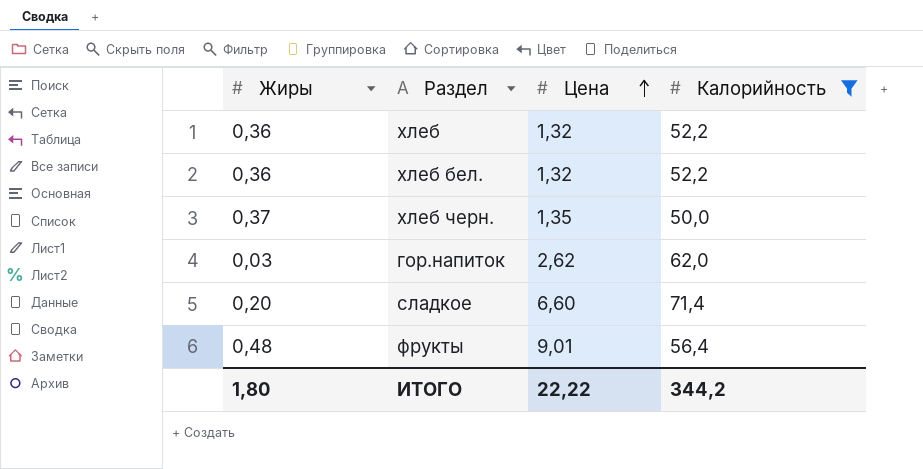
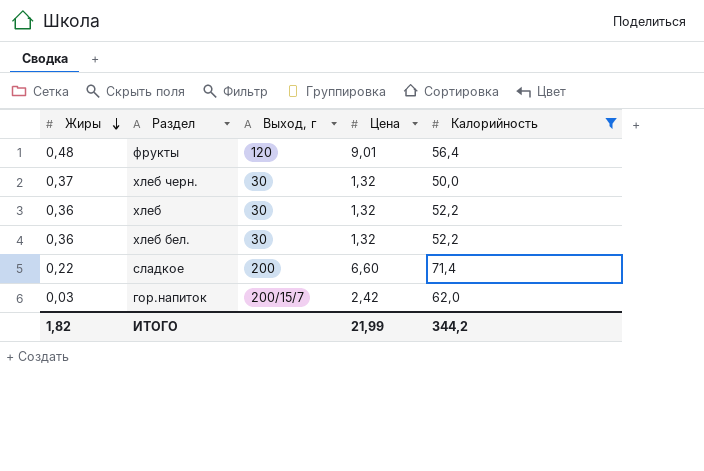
row order: Цена ascending -> Жиры descending
column Выход, г | position: none -> 3
хлеб черн. | Цена: 1,35 -> 1,32
сладкое | Жиры: 0,20 -> 0,22
гор.напиток | Цена: 2,62 -> 2,42
ИТОГО | Жиры: 1,80 -> 1,82
ИТОГО | Цена: 22,22 -> 21,99

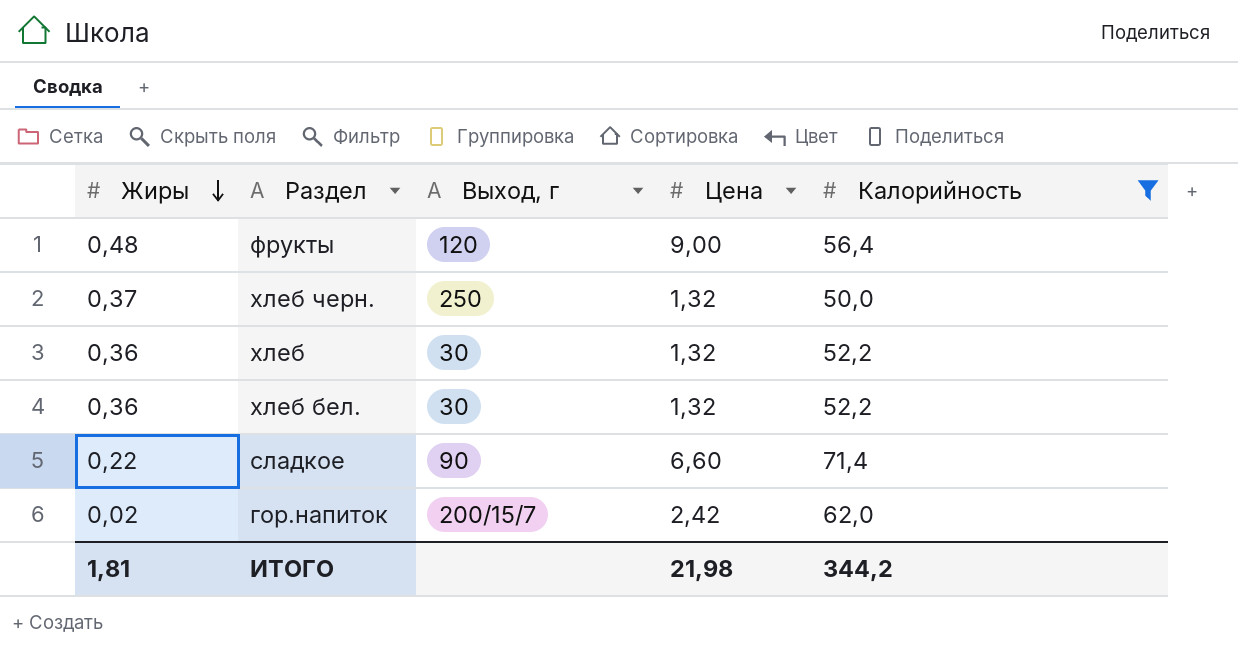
фрукты | Цена: 9,01 -> 9,00
хлеб черн. | Выход, г: 30 -> 250
сладкое | Выход, г: 200 -> 90
гор.напиток | Жиры: 0,03 -> 0,02
ИТОГО | Жиры: 1,82 -> 1,81
ИТОГО | Цена: 21,99 -> 21,98

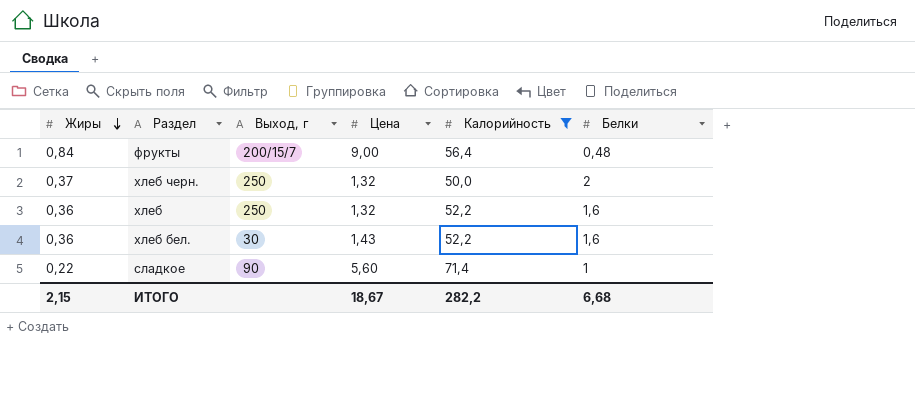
column Белки | position: none -> 6
row гор.напиток: 0,02 | 200/15/7 | 2,42 | 62,0 -> none
фрукты | Жиры: 0,48 -> 0,84
фрукты | Выход, г: 120 -> 200/15/7
хлеб | Выход, г: 30 -> 250
хлеб бел. | Цена: 1,32 -> 1,43
сладкое | Цена: 6,60 -> 5,60
ИТОГО | Жиры: 1,81 -> 2,15
ИТОГО | Цена: 21,98 -> 18,67
ИТОГО | Калорийность: 344,2 -> 282,2

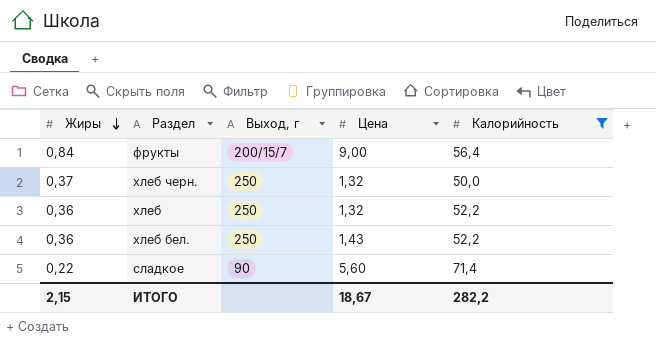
column Белки | position: 6 -> none
хлеб бел. | Выход, г: 30 -> 250

